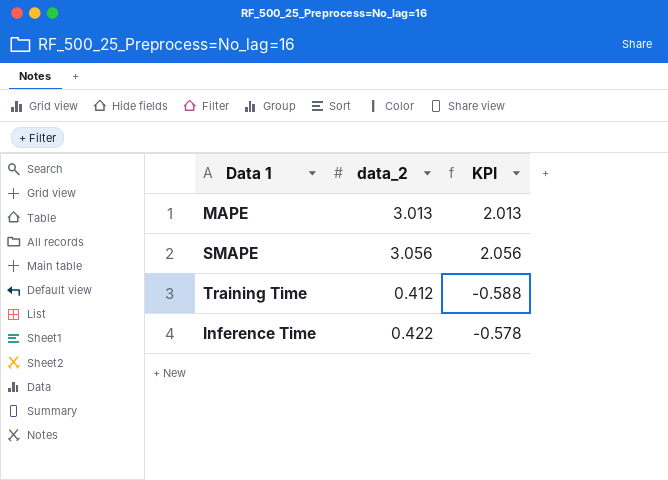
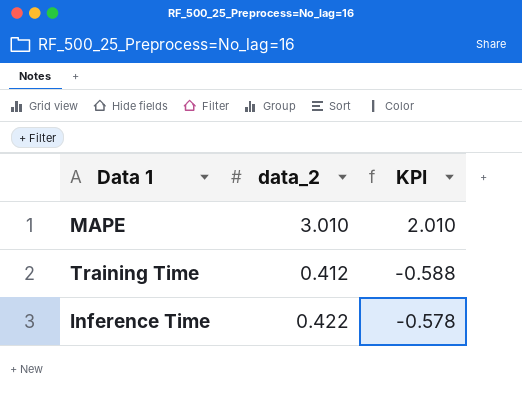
row SMAPE: 3.056 | 2.056 -> none
MAPE | data_2: 3.013 -> 3.010
MAPE | KPI: 2.013 -> 2.010

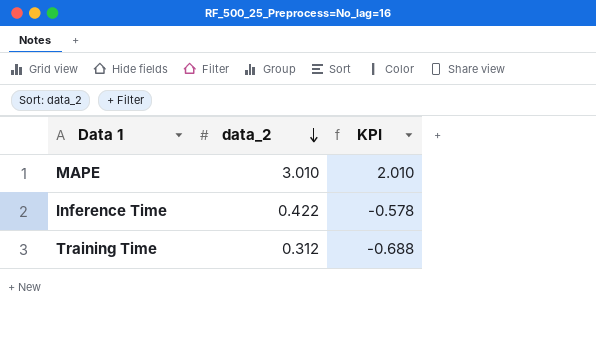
row order: none -> data_2 descending
Training Time | data_2: 0.412 -> 0.312
Training Time | KPI: -0.588 -> -0.688

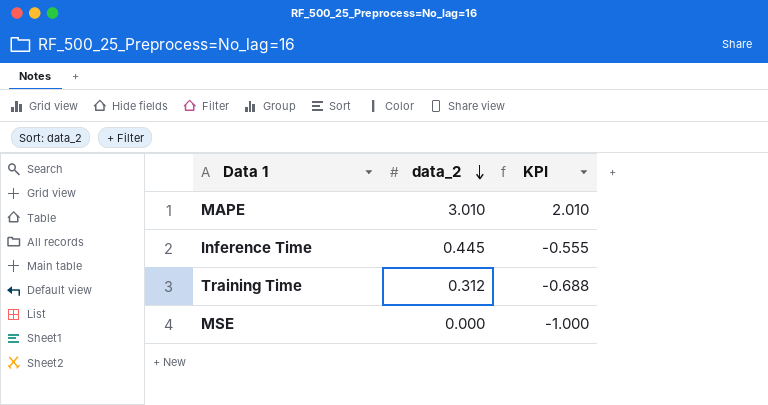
Inference Time | data_2: 0.422 -> 0.445
Inference Time | KPI: -0.578 -> -0.555
row MSE: none -> 0.000 | -1.000

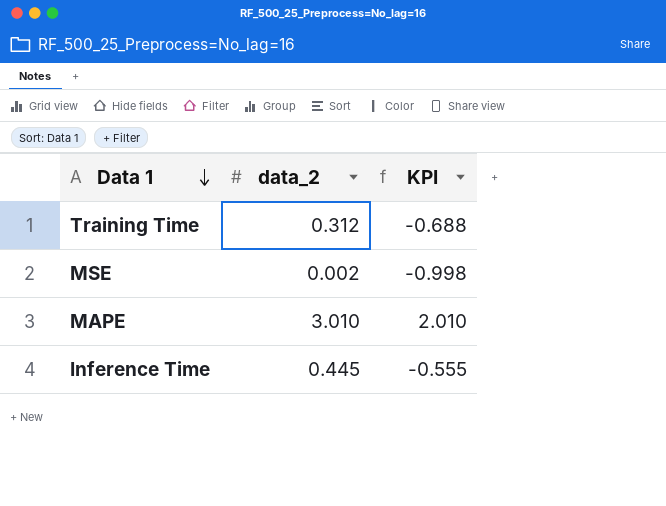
row order: data_2 descending -> Data 1 descending
MSE | data_2: 0.000 -> 0.002
MSE | KPI: -1.000 -> -0.998

